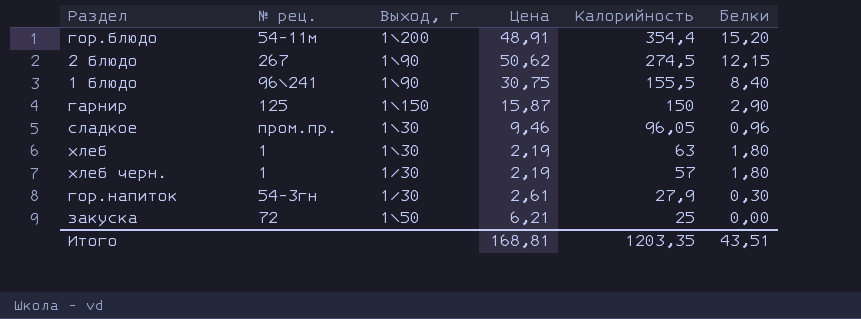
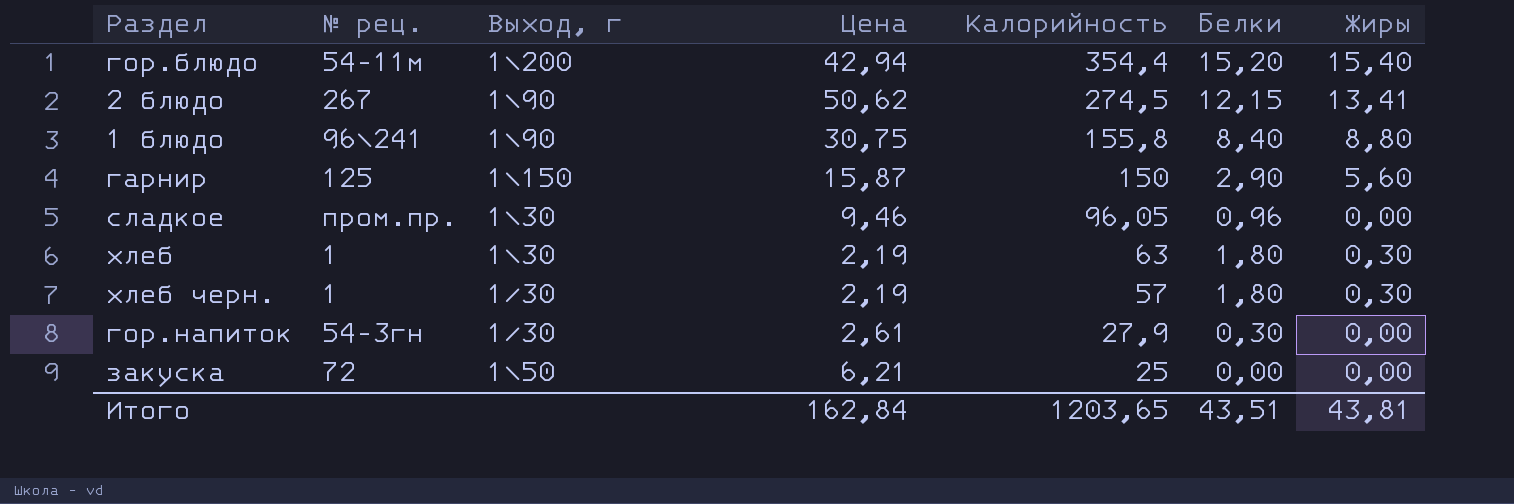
column Жиры | position: none -> 7
гор.блюдо | Цена: 48,91 -> 42,94
1 блюдо | Калорийность: 155,5 -> 155,8
Итого | Цена: 168,81 -> 162,84
Итого | Калорийность: 1203,35 -> 1203,65

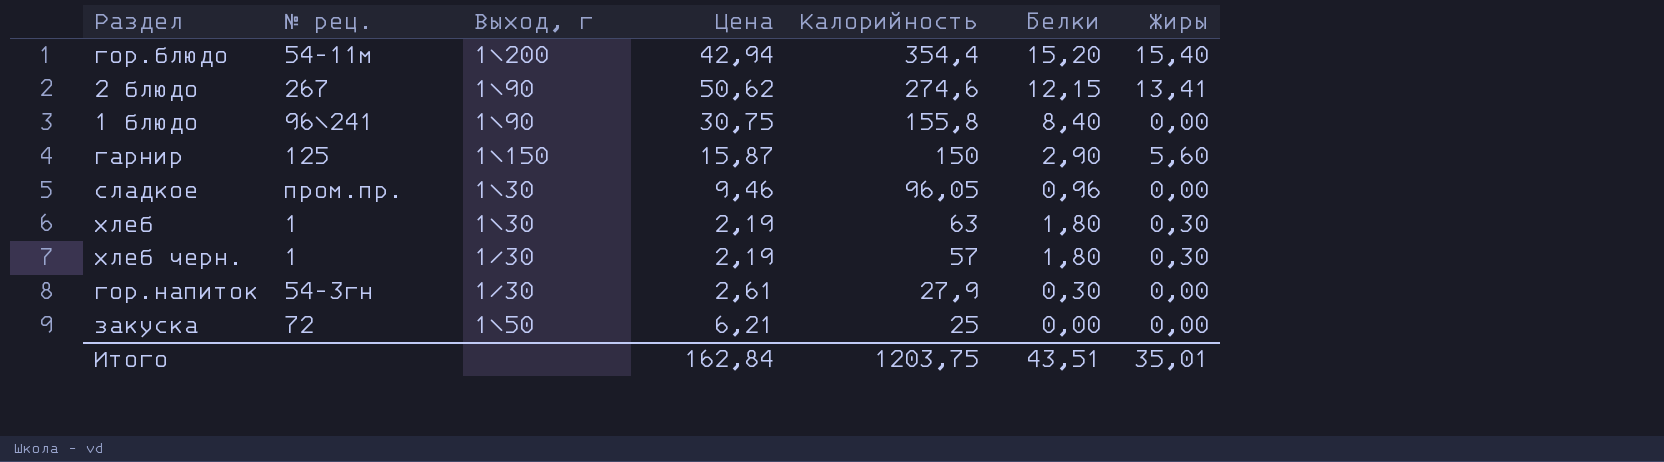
2 блюдо | Калорийность: 274,5 -> 274,6
1 блюдо | Жиры: 8,80 -> 0,00
Итого | Калорийность: 1203,65 -> 1203,75
Итого | Жиры: 43,81 -> 35,01

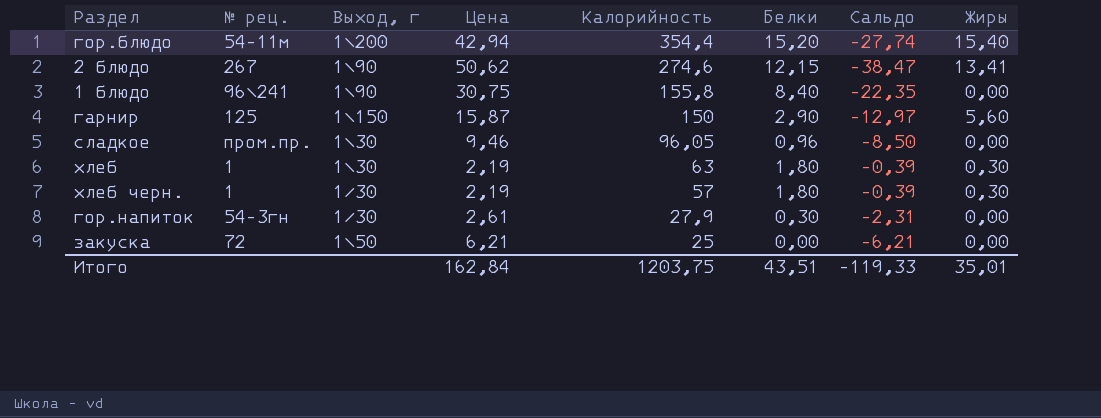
column Сальдо | formula: none -> [Белки] - [Цена]

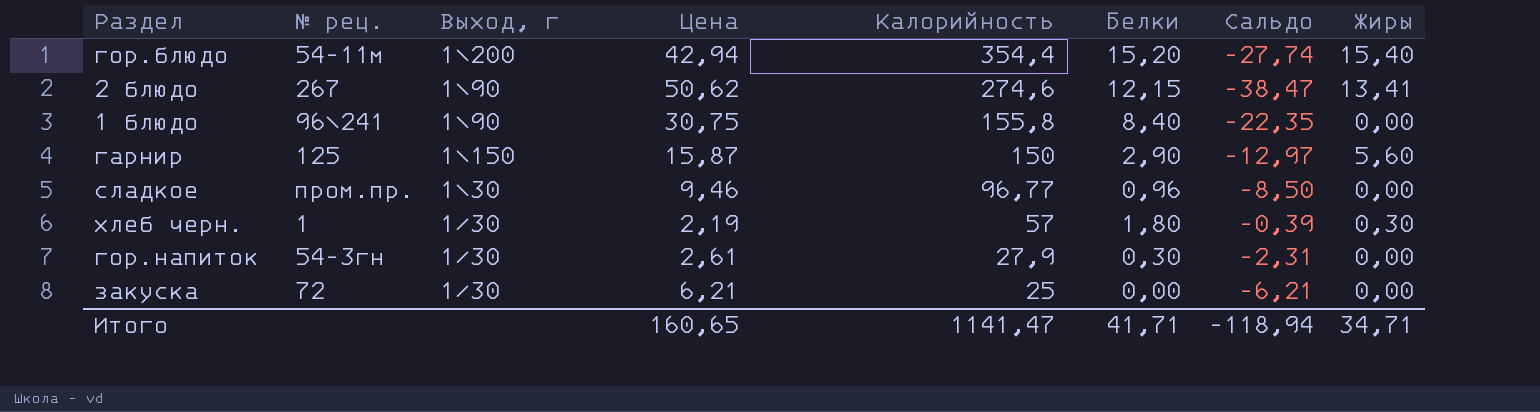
row хлеб: 1 | 1\30 | 2,19 | 63 | 1,80 | -0,39 | 0,30 -> none
сладкое | Калорийность: 96,05 -> 96,77
закуска | Выход, г: 1\50 -> 1/30
Итого | Цена: 162,84 -> 160,65
Итого | Калорийность: 1203,75 -> 1141,47
Итого | Белки: 43,51 -> 41,71
Итого | Сальдо: -119,33 -> -118,94
Итого | Жиры: 35,01 -> 34,71

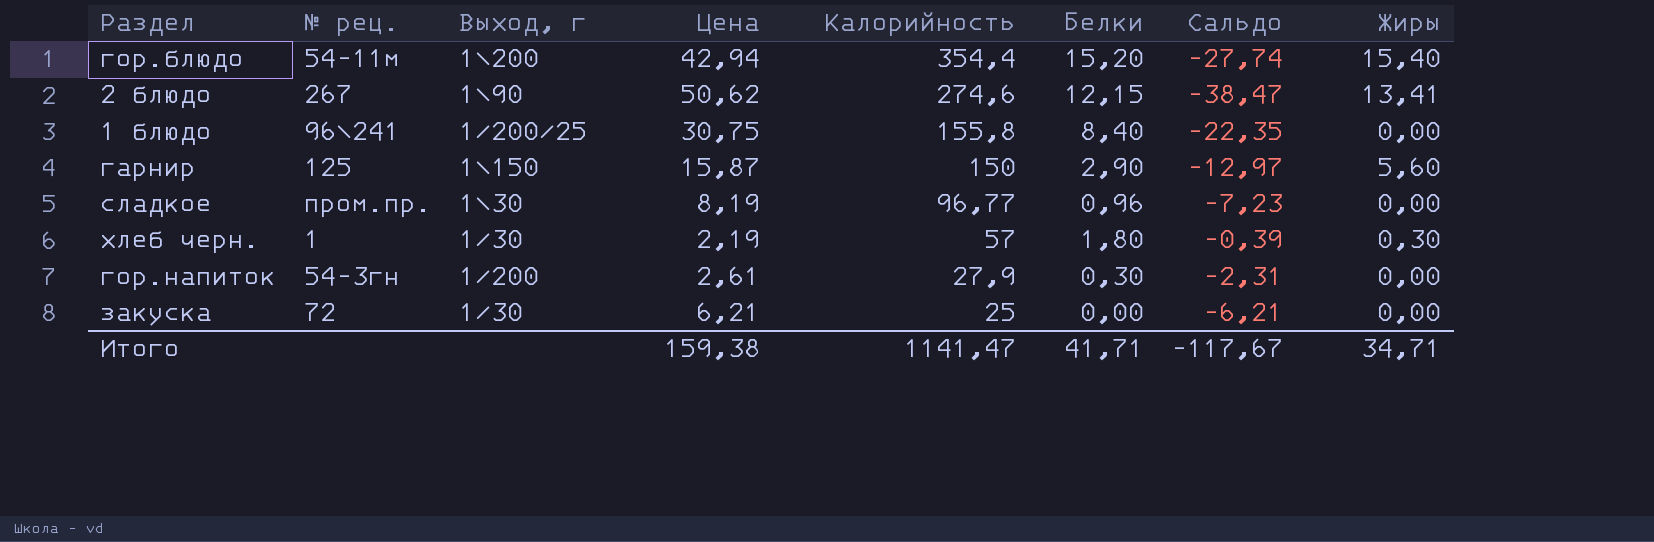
1 блюдо | Выход, г: 1\90 -> 1/200/25
сладкое | Цена: 9,46 -> 8,19
сладкое | Сальдо: -8,50 -> -7,23
гор.напиток | Выход, г: 1/30 -> 1/200
Итого | Цена: 160,65 -> 159,38
Итого | Сальдо: -118,94 -> -117,67

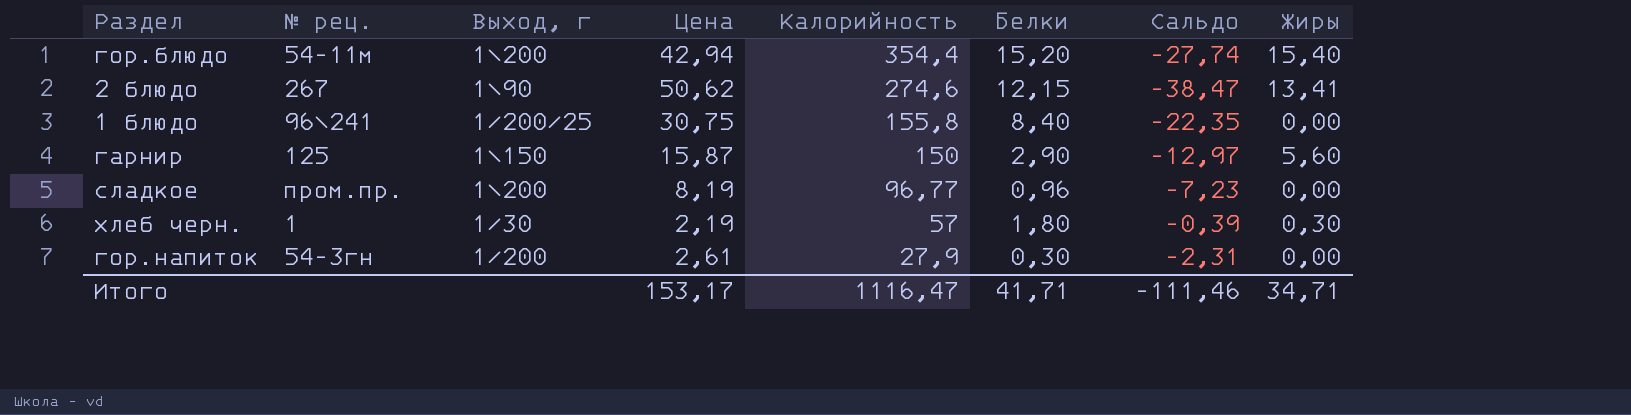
row закуска: 72 | 1/30 | 6,21 | 25 | 0,00 | -6,21 | 0,00 -> none
сладкое | Выход, г: 1\30 -> 1\200
Итого | Цена: 159,38 -> 153,17
Итого | Калорийность: 1141,47 -> 1116,47
Итого | Сальдо: -117,67 -> -111,46

